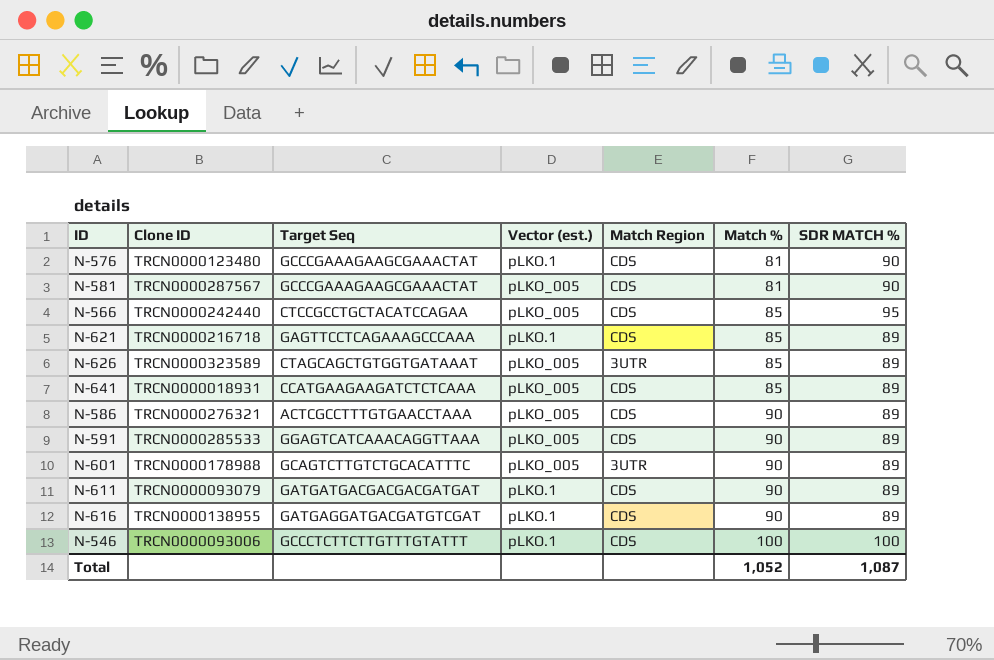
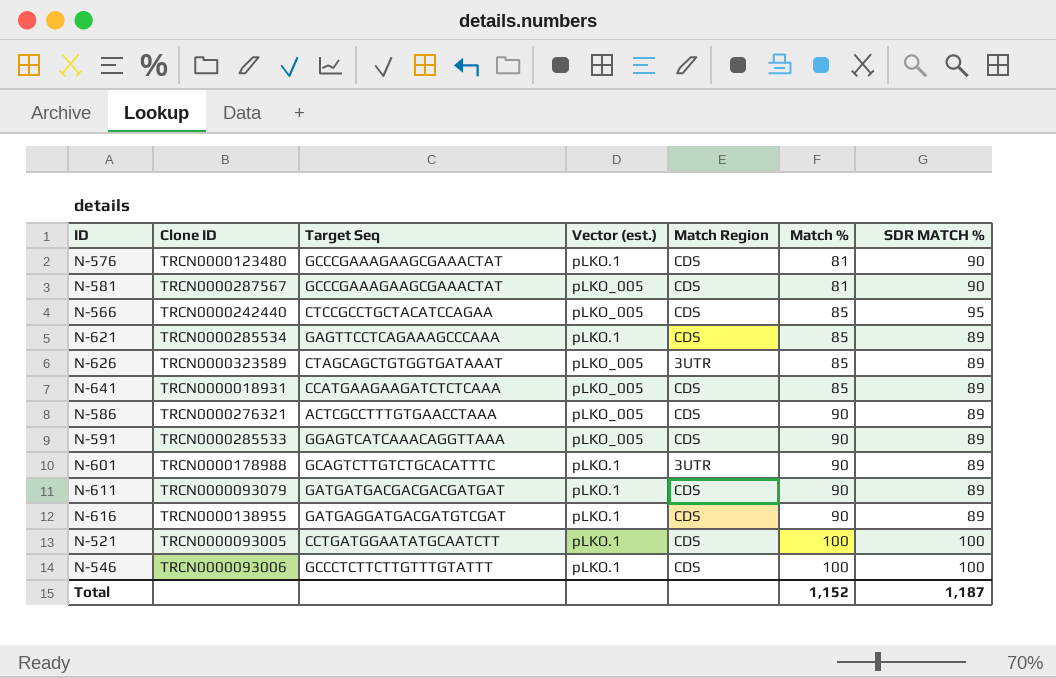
N-621 | Clone ID: TRCN0000216718 -> TRCN0000285534
N-601 | Vector (est.): pLKO_005 -> pLKO.1
row N-521: none -> TRCN0000093005 | CCTGATGGAATATGCAATCTT | pLKO.1 | CDS | 100 | 100
Total | Match %: 1,052 -> 1,152
Total | SDR MATCH %: 1,087 -> 1,187

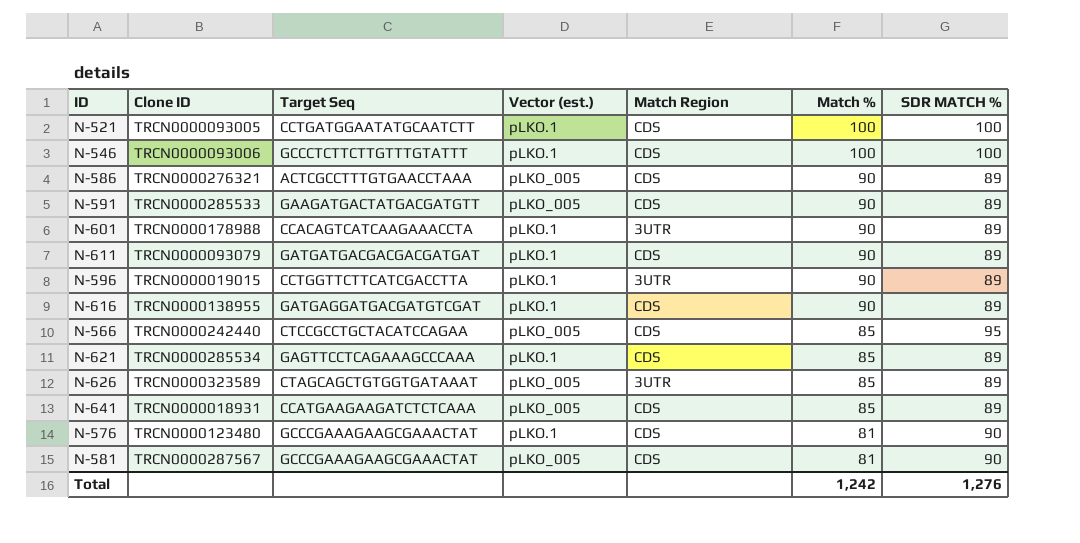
row order: Match % ascending -> Match % descending
N-591 | Target Seq: GGAGTCATCAAACAGGTTAAA -> GAAGATGACTATGACGATGTT
N-601 | Target Seq: GCAGTCTTGTCTGCACATTTC -> CCACAGTCATCAAGAAACCTA
row N-596: none -> TRCN0000019015 | CCTGGTTCTTCATCGACCTTA | pLKO.1 | 3UTR | 90 | 89
Total | Match %: 1,152 -> 1,242
Total | SDR MATCH %: 1,187 -> 1,276

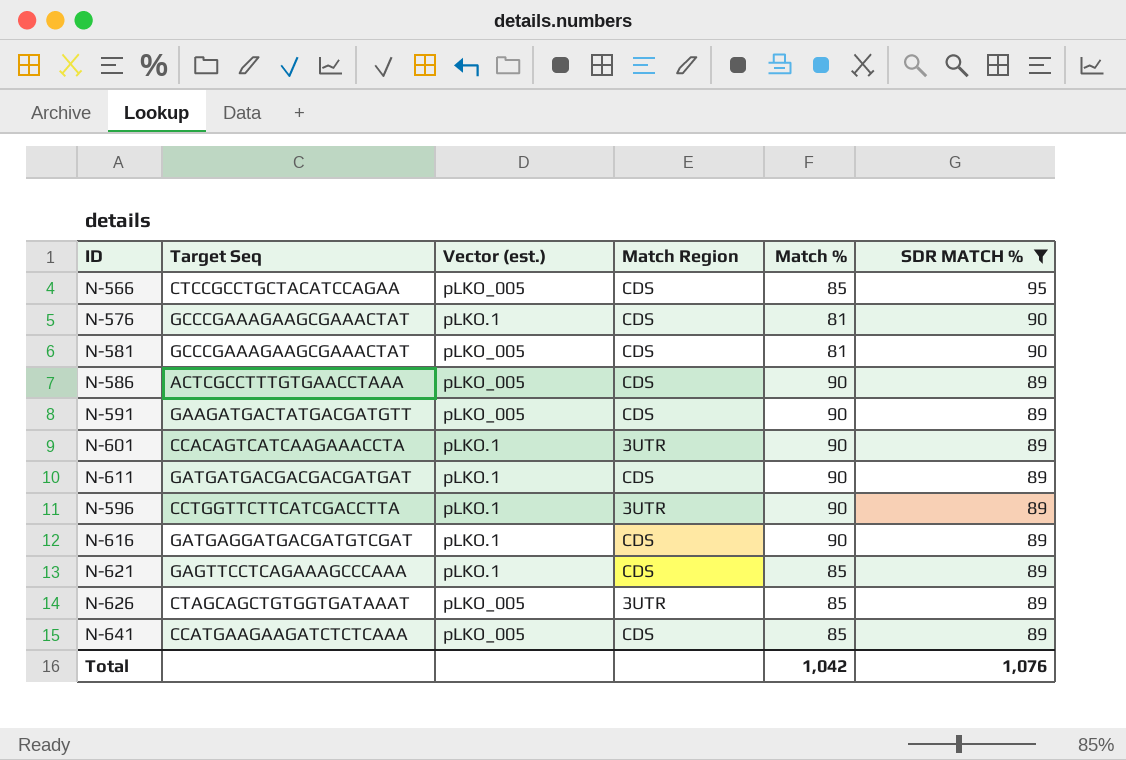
filter: none -> SDR MATCH % != 100
row order: Match % descending -> SDR MATCH % descending
column Clone ID | position: 2 -> none
Total | Match %: 1,242 -> 1,042
Total | SDR MATCH %: 1,276 -> 1,076

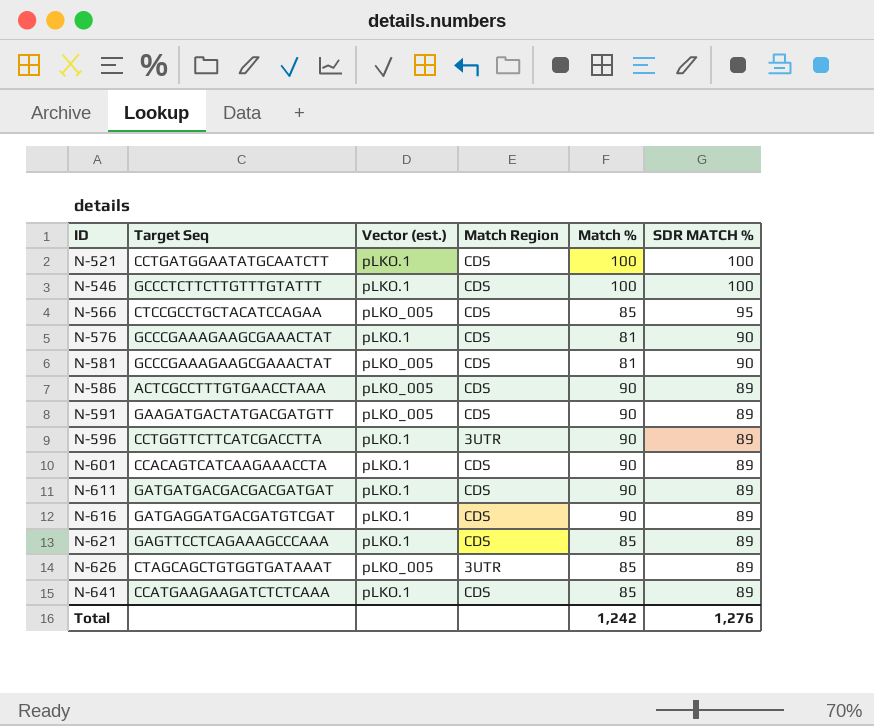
filter: SDR MATCH % != 100 -> none
row order: SDR MATCH % descending -> ID ascending
N-601 | Match Region: 3UTR -> CDS
N-641 | Vector (est.): pLKO_005 -> pLKO.1
Total | Match %: 1,042 -> 1,242
Total | SDR MATCH %: 1,076 -> 1,276

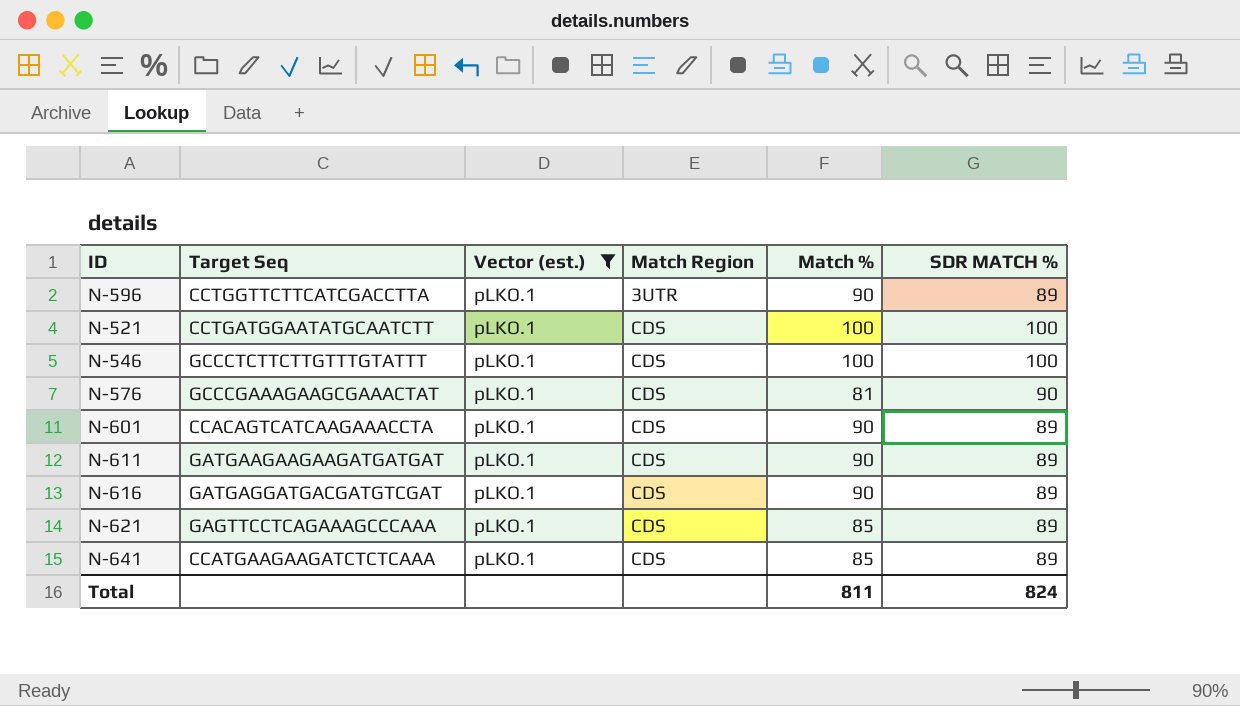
filter: none -> Vector (est.) = pLKO.1
row order: ID ascending -> Match Region ascending
N-611 | Target Seq: GATGATGACGACGACGATGAT -> GATGAAGAAGAAGATGATGAT
Total | Match %: 1,242 -> 811
Total | SDR MATCH %: 1,276 -> 824

